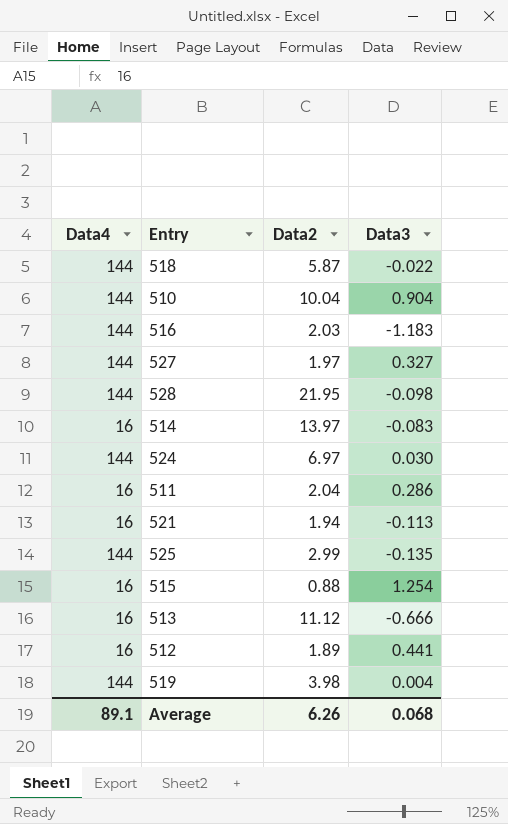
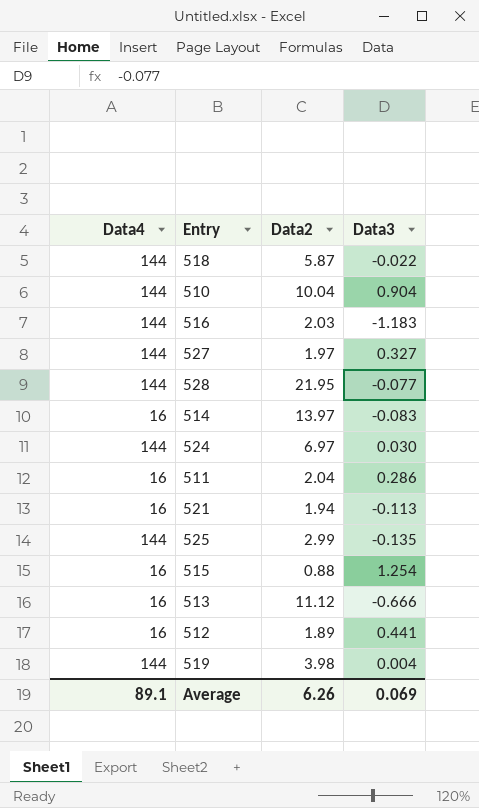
528 | Data3: -0.098 -> -0.077
Average | Data3: 0.068 -> 0.069

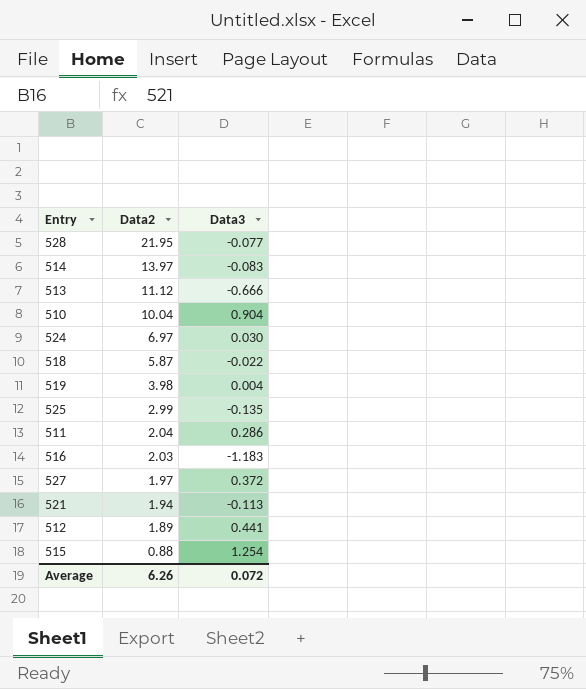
row order: none -> Data2 descending
column Data4 | position: 1 -> none
527 | Data3: 0.327 -> 0.372
Average | Data3: 0.069 -> 0.072

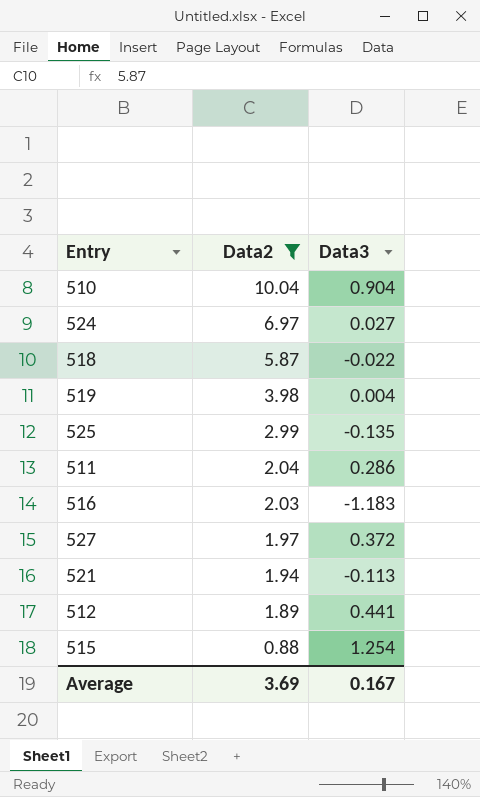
filter: none -> Data2 <= 10.04
524 | Data3: 0.030 -> 0.027
Average | Data2: 6.26 -> 3.69
Average | Data3: 0.072 -> 0.167

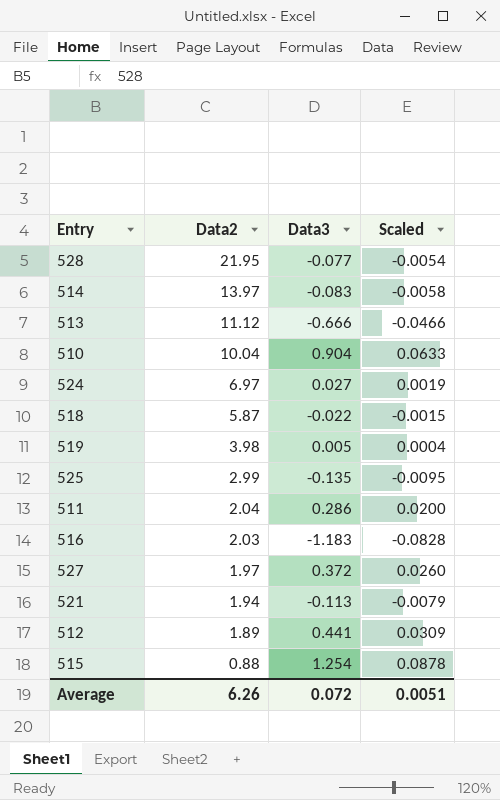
filter: Data2 <= 10.04 -> none
column Scaled | formula: none -> [Data3] * 0.07
519 | Data3: 0.004 -> 0.005
Average | Data2: 3.69 -> 6.26
Average | Data3: 0.167 -> 0.072

